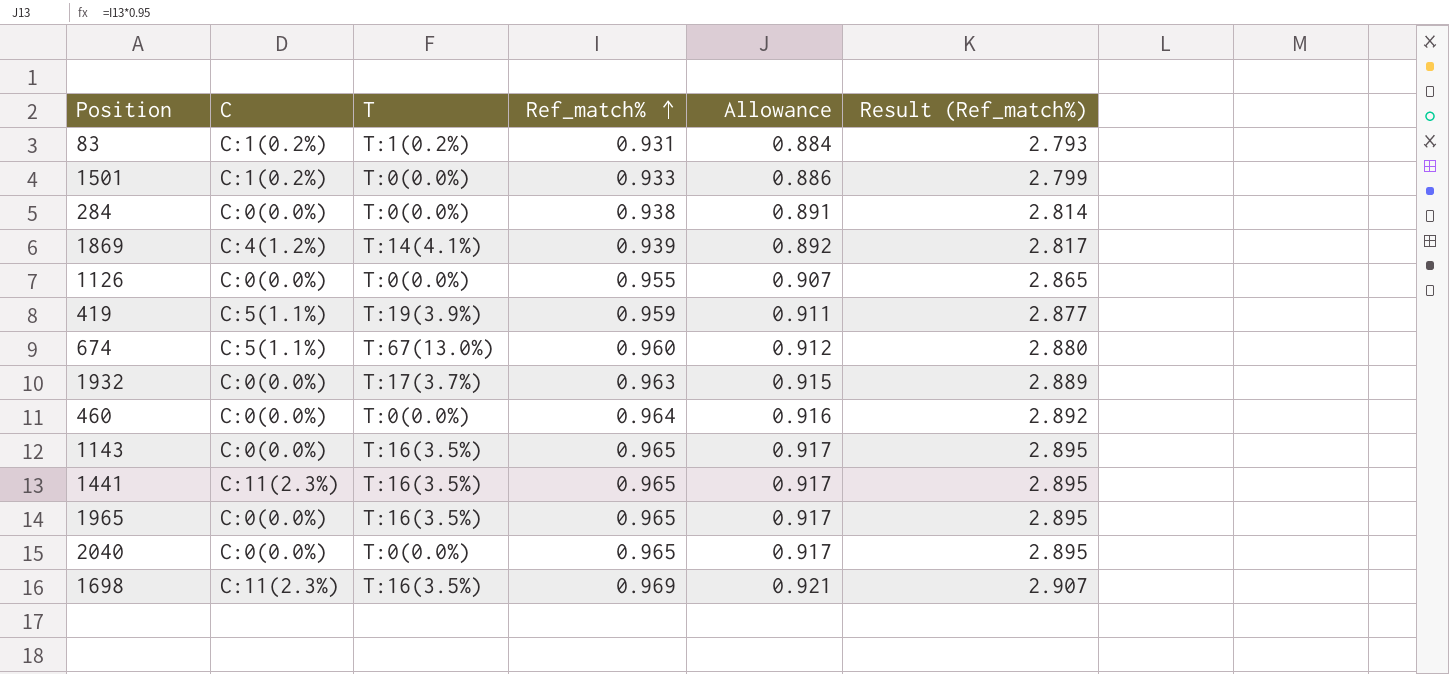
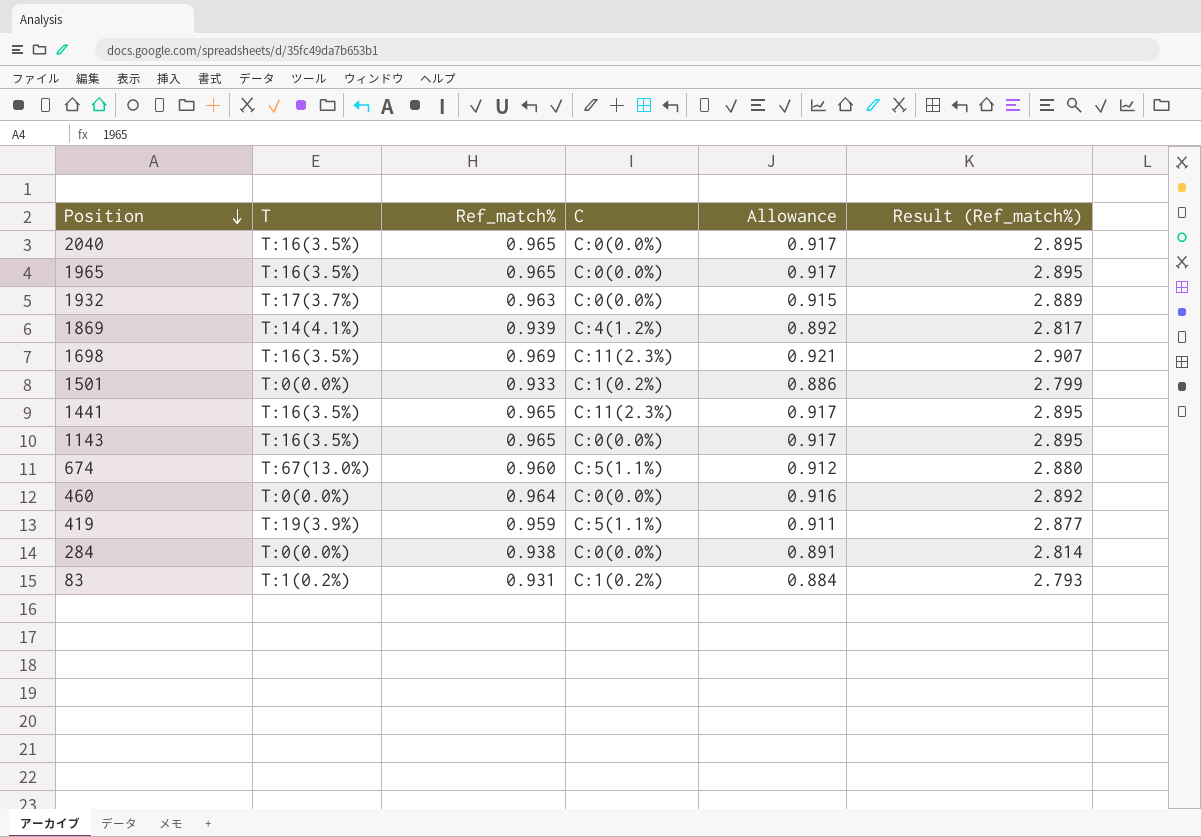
row order: Ref_match% ascending -> Position descending
column C | position: 2 -> 4
row 1126: C:0(0.0%) | T:0(0.0%) | 0.955 | 0.907 | 2.865 -> none
2040 | T: T:0(0.0%) -> T:16(3.5%)

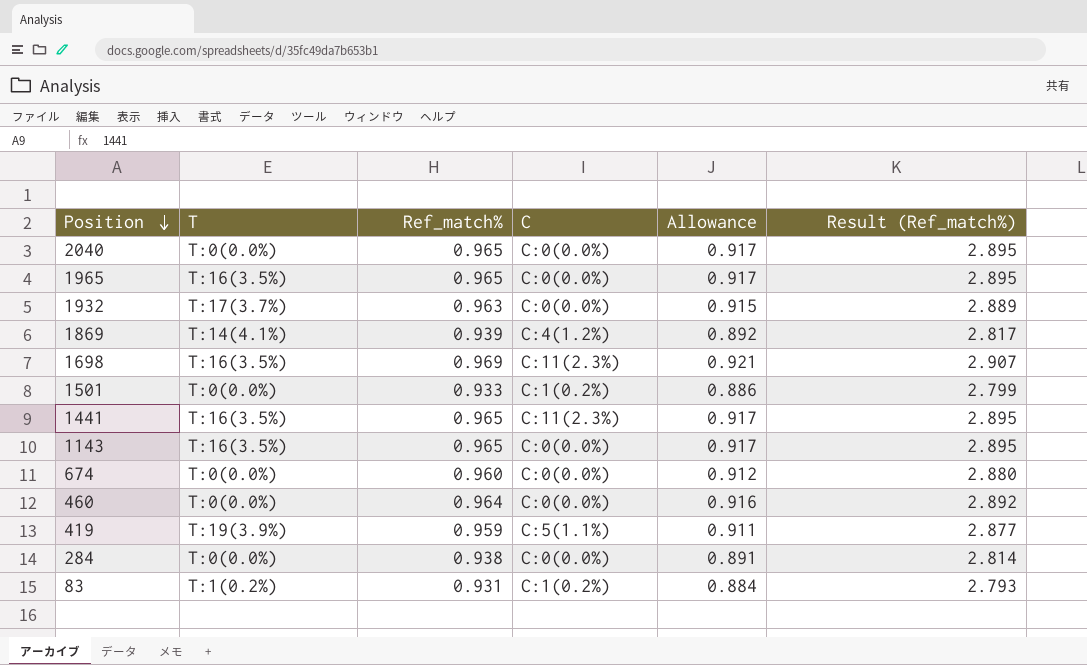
2040 | T: T:16(3.5%) -> T:0(0.0%)
674 | T: T:67(13.0%) -> T:0(0.0%)
674 | C: C:5(1.1%) -> C:0(0.0%)

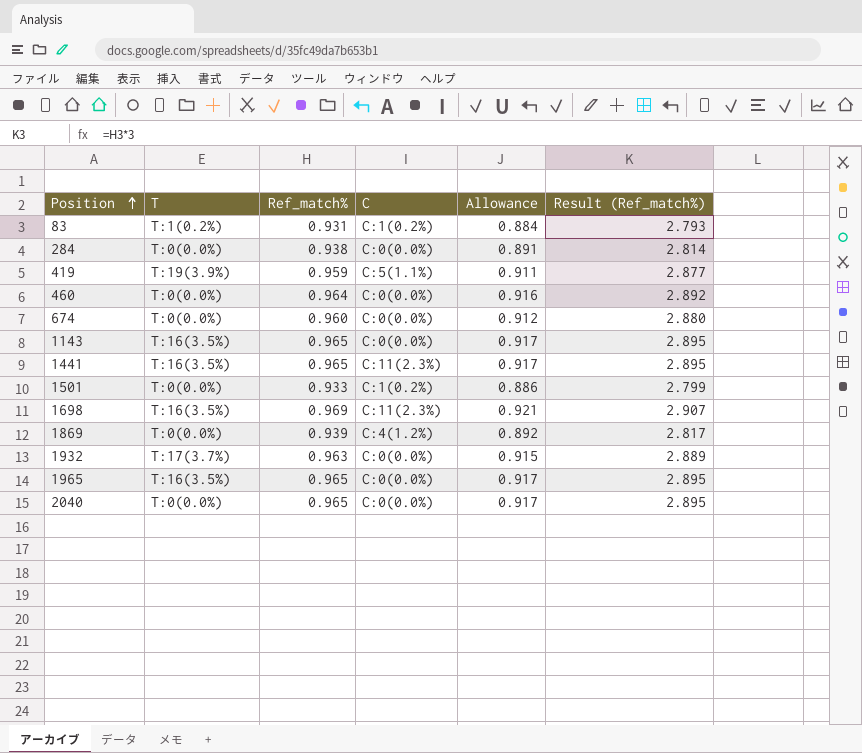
row order: Position descending -> Position ascending
1869 | T: T:14(4.1%) -> T:0(0.0%)

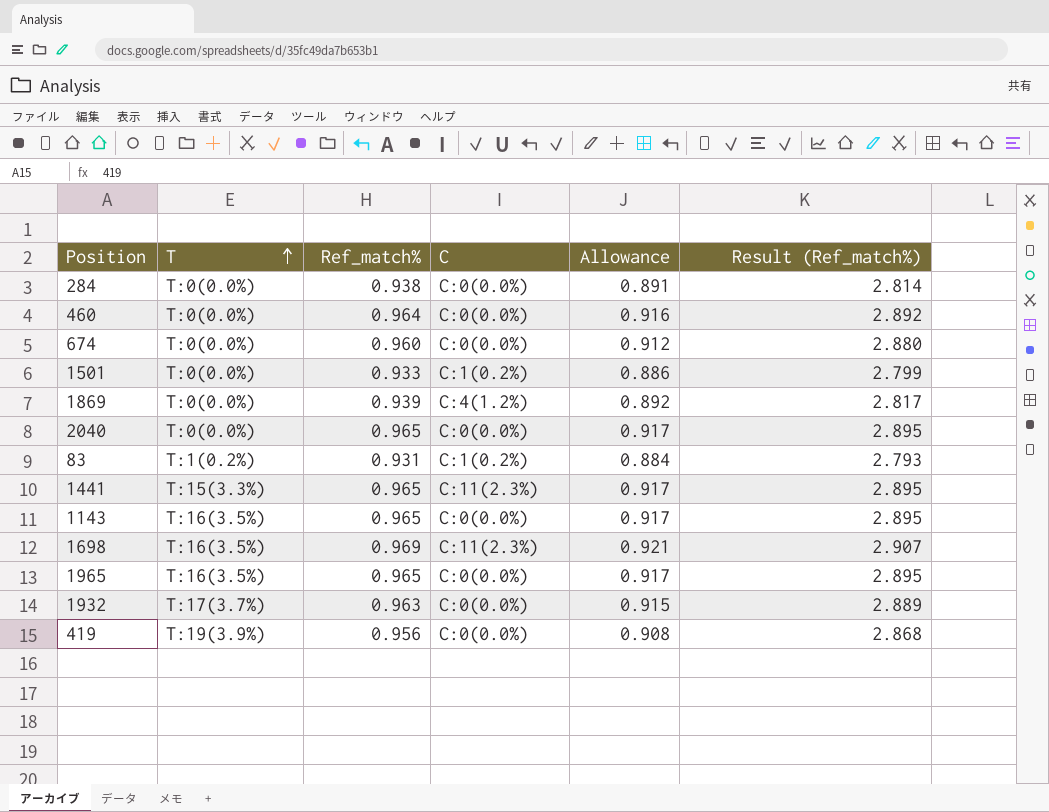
row order: Position ascending -> T ascending
1441 | T: T:16(3.5%) -> T:15(3.3%)
419 | Ref_match%: 0.959 -> 0.956
419 | C: C:5(1.1%) -> C:0(0.0%)
419 | Allowance: 0.911 -> 0.908
419 | Result (Ref_match%): 2.877 -> 2.868

